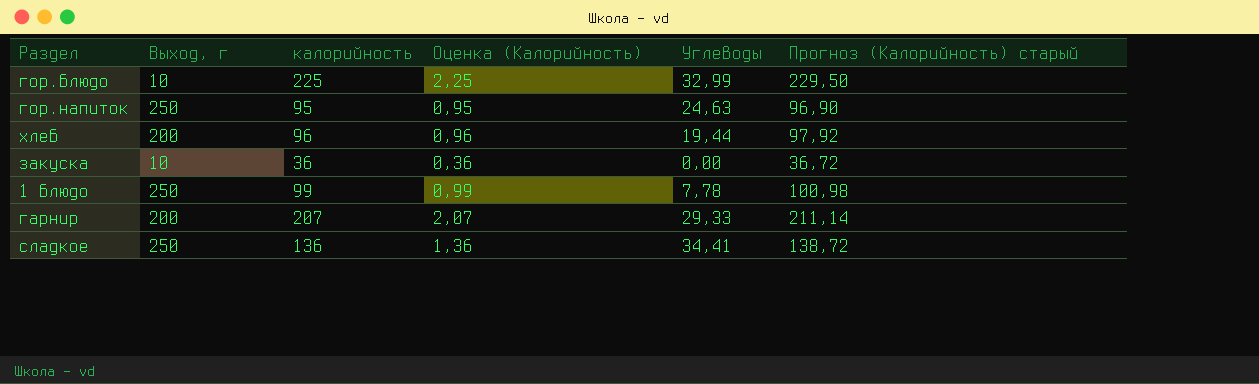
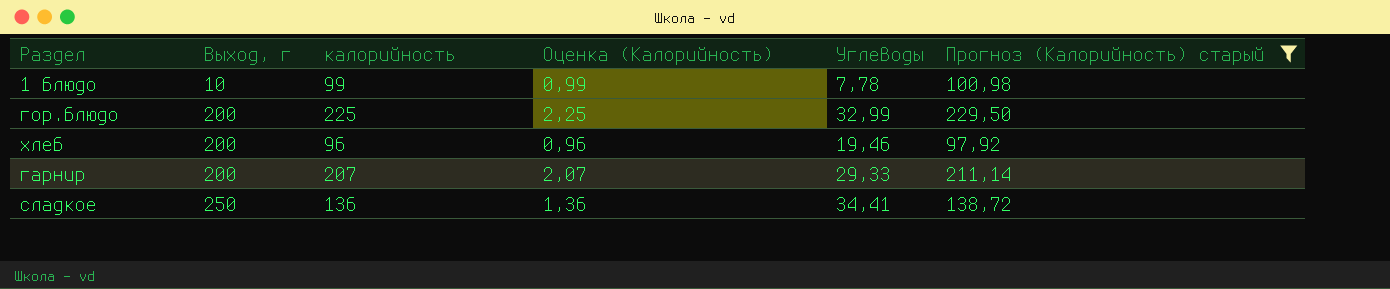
filter: none -> Прогноз (Калорийность) старый >= 97,92
row order: none -> Выход, г ascending
1 блюдо | Выход, г: 250 -> 10
гор.блюдо | Выход, г: 10 -> 200
хлеб | Углеводы: 19,44 -> 19,46

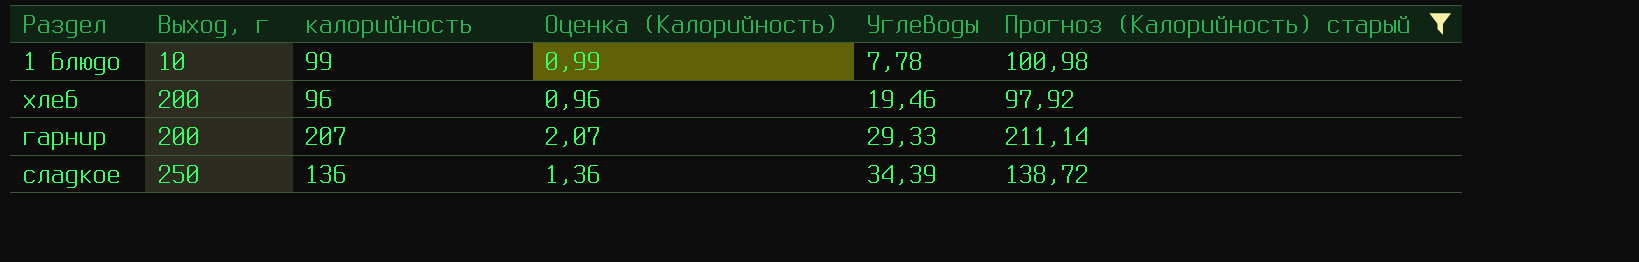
row гор.блюдо: 200 | 225 | 2,25 | 32,99 | 229,50 -> none
сладкое | Углеводы: 34,41 -> 34,39

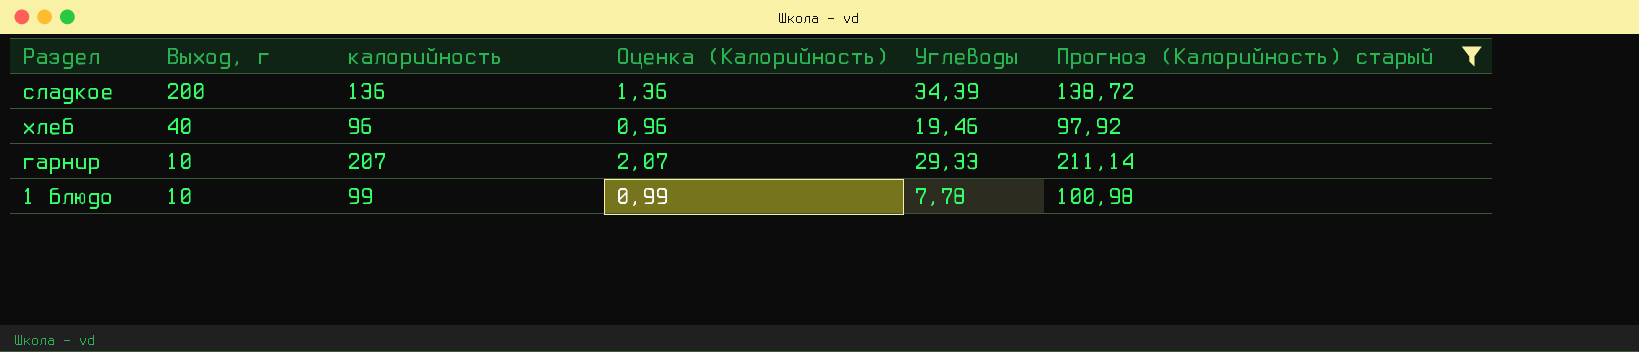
row order: Выход, г ascending -> Выход, г descending
сладкое | Выход, г: 250 -> 200
хлеб | Выход, г: 200 -> 40
гарнир | Выход, г: 200 -> 10

